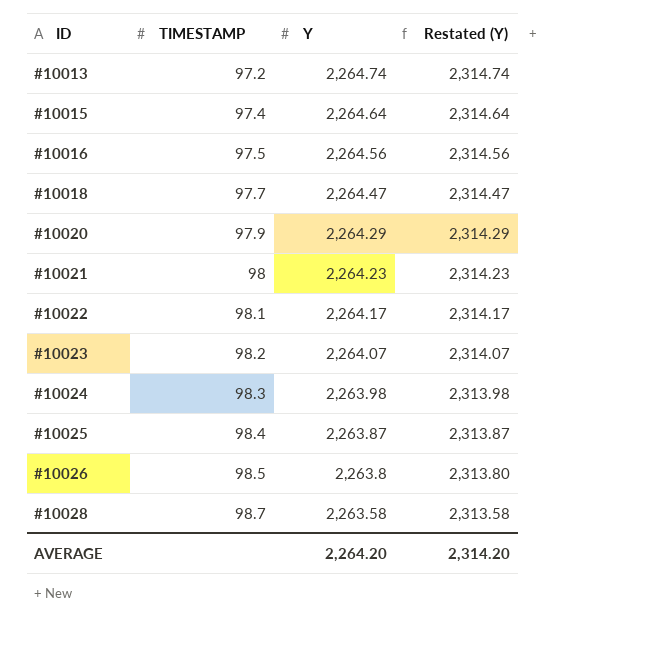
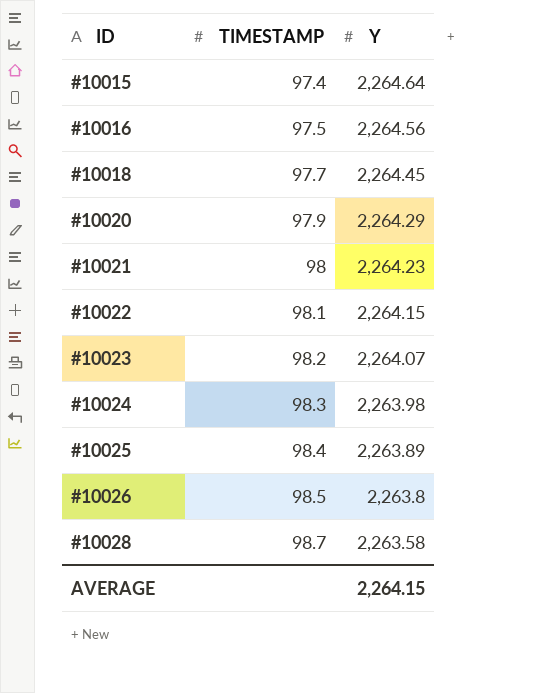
column Restated (Y) | formula: [Y] + 50 -> none
row #10013: 97.2 | 2,264.74 | 2,314.74 -> none
#10018 | Y: 2,264.47 -> 2,264.45
#10022 | Y: 2,264.17 -> 2,264.15
#10025 | Y: 2,263.87 -> 2,263.89
AVERAGE | Y: 2,264.20 -> 2,264.15

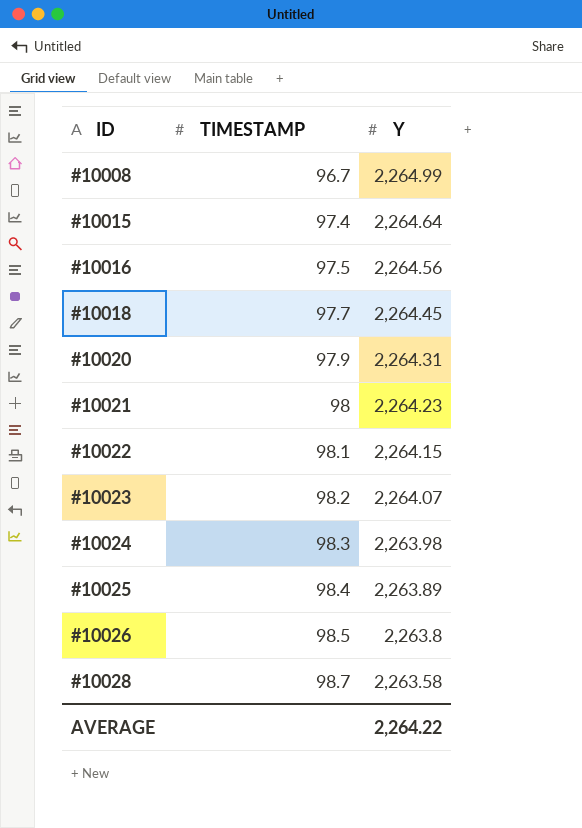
row #10008: none -> 96.7 | 2,264.99
#10020 | Y: 2,264.29 -> 2,264.31
AVERAGE | Y: 2,264.15 -> 2,264.22

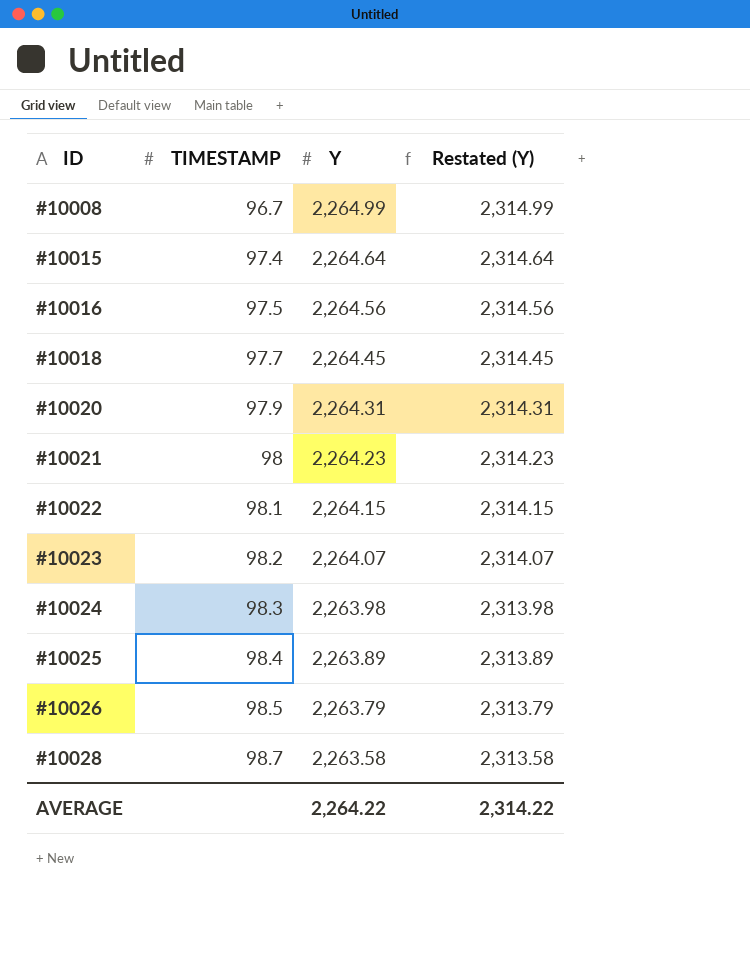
column Restated (Y) | formula: none -> [Y] + 50
#10026 | Y: 2,263.8 -> 2,263.79

